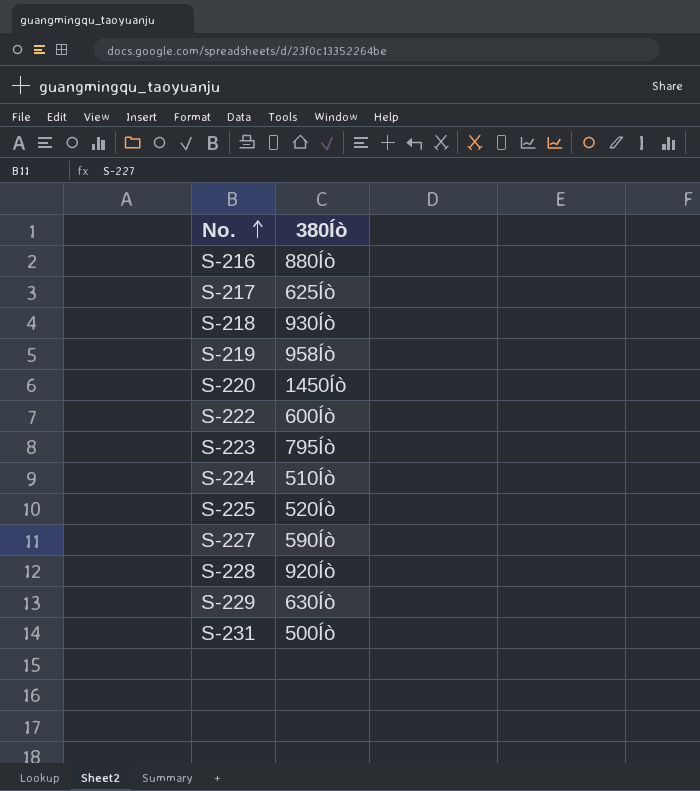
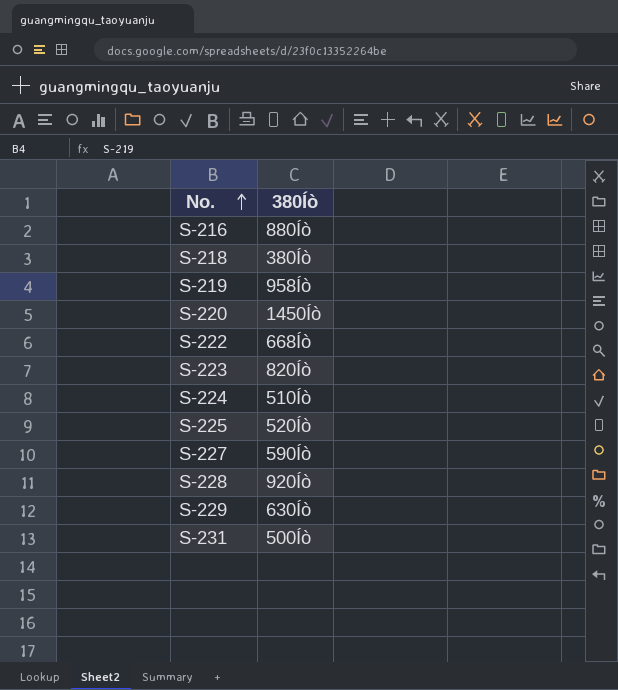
row S-217: 625Íò -> none
S-218 | 380Íò: 930Íò -> 380Íò
S-222 | 380Íò: 600Íò -> 668Íò
S-223 | 380Íò: 795Íò -> 820Íò

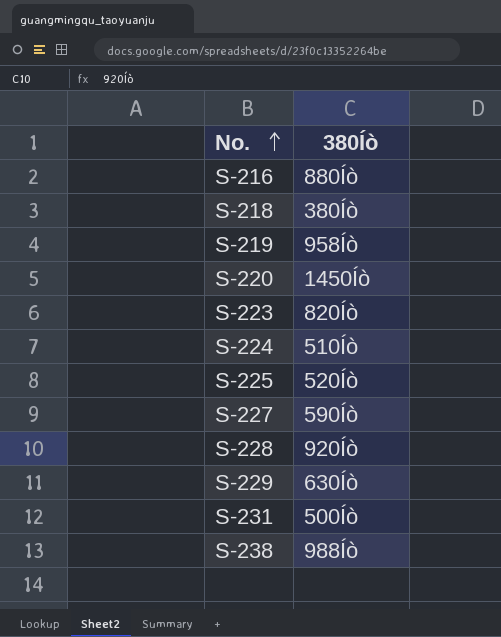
row S-222: 668Íò -> none
row S-238: none -> 988Íò

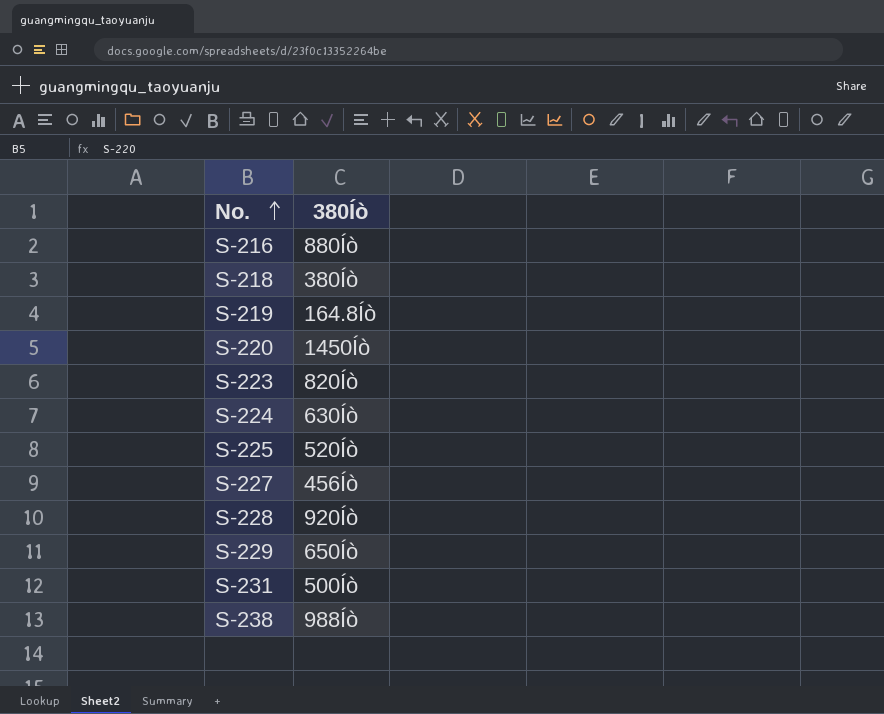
S-219 | 380Íò: 958Íò -> 164.8Íò
S-224 | 380Íò: 510Íò -> 630Íò
S-227 | 380Íò: 590Íò -> 456Íò
S-229 | 380Íò: 630Íò -> 650Íò

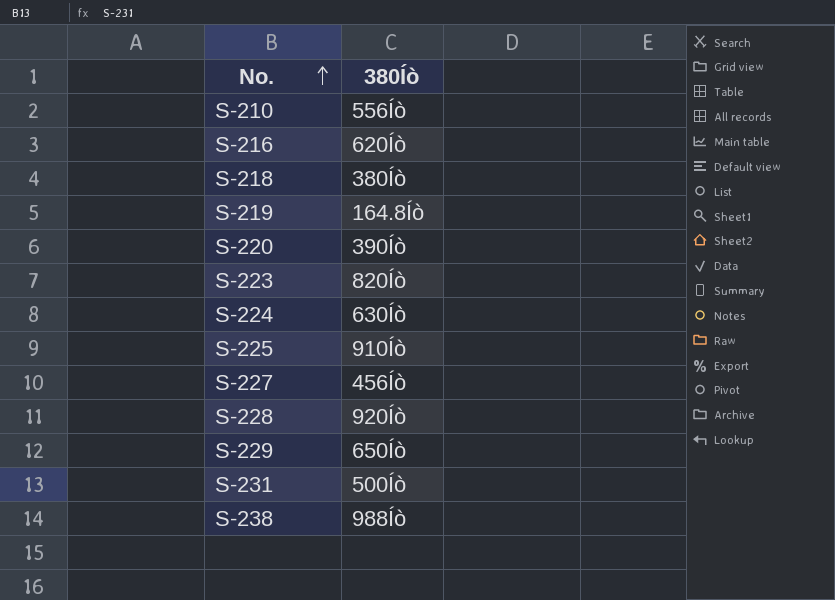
row S-210: none -> 556Íò
S-216 | 380Íò: 880Íò -> 620Íò
S-220 | 380Íò: 1450Íò -> 390Íò
S-225 | 380Íò: 520Íò -> 910Íò

